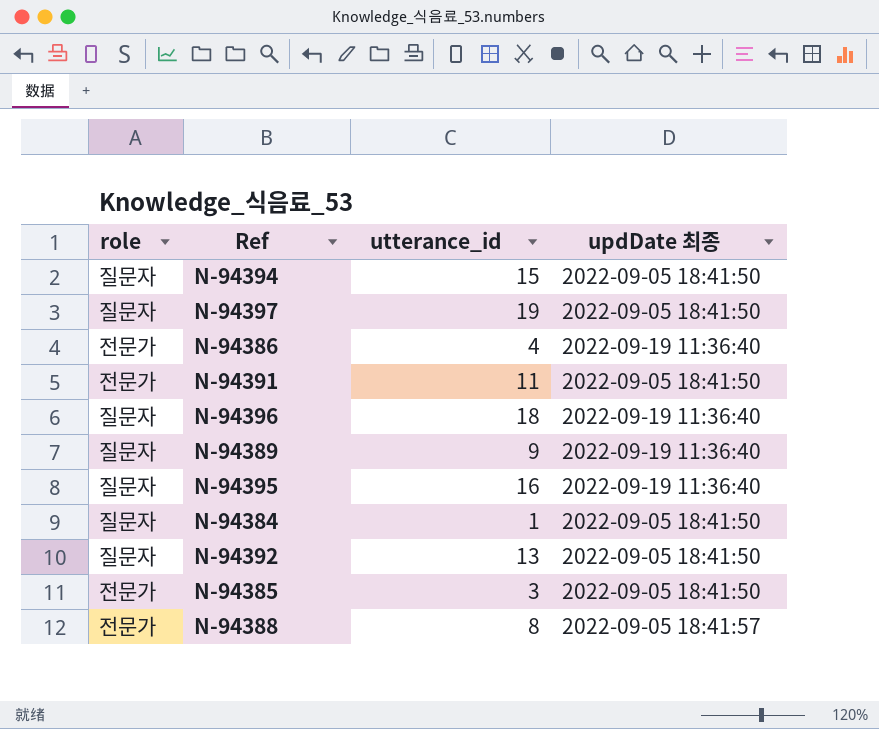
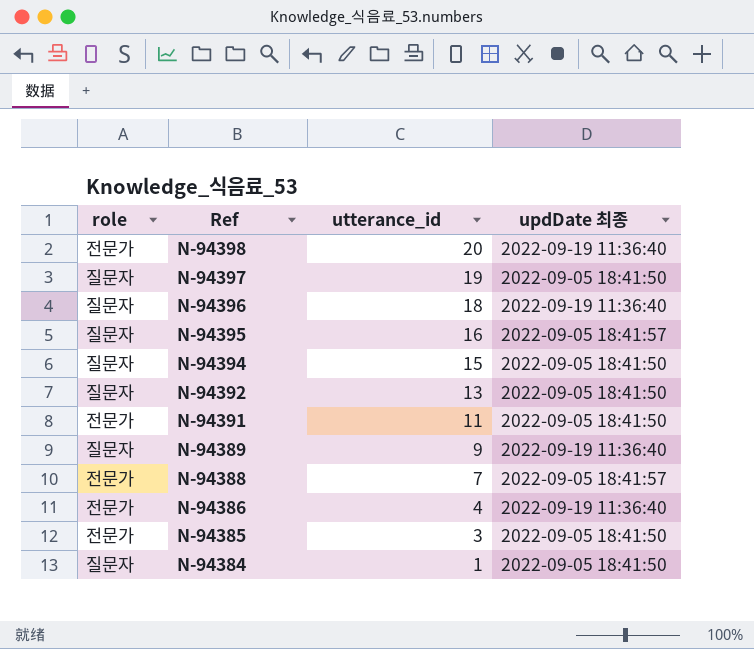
row order: none -> Ref descending
row N-94398: none -> 전문가 | 20 | 2022-09-19 11:36:40
N-94395 | updDate 최종: 2022-09-19 11:36:40 -> 2022-09-05 18:41:57
N-94388 | utterance_id: 8 -> 7

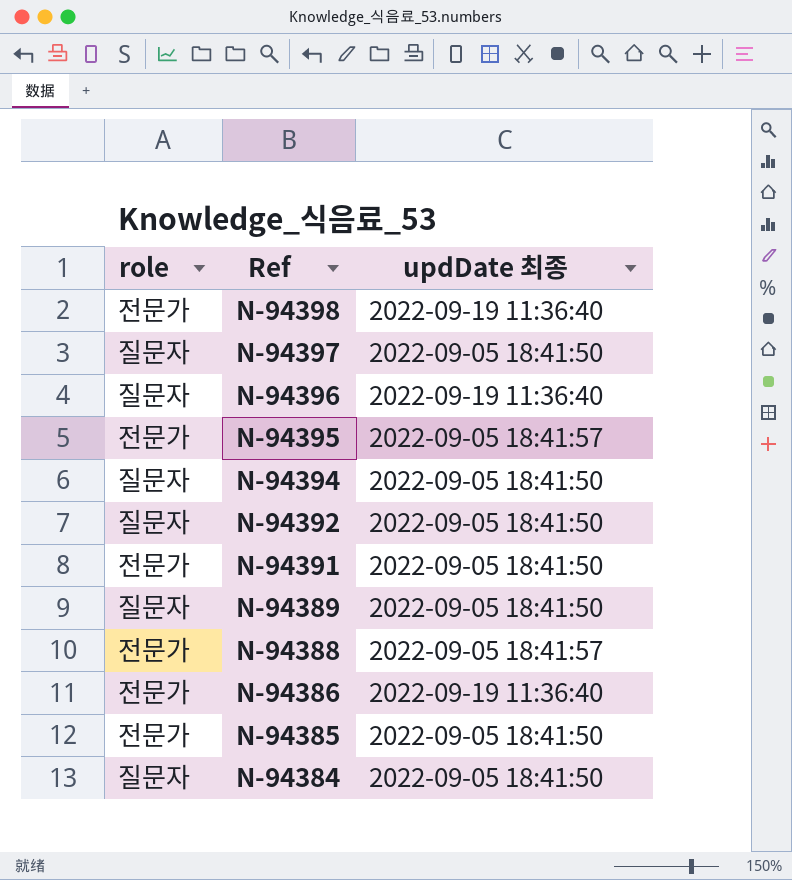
column utterance_id | position: 3 -> none
N-94395 | role: 질문자 -> 전문가
N-94389 | updDate 최종: 2022-09-19 11:36:40 -> 2022-09-05 18:41:50

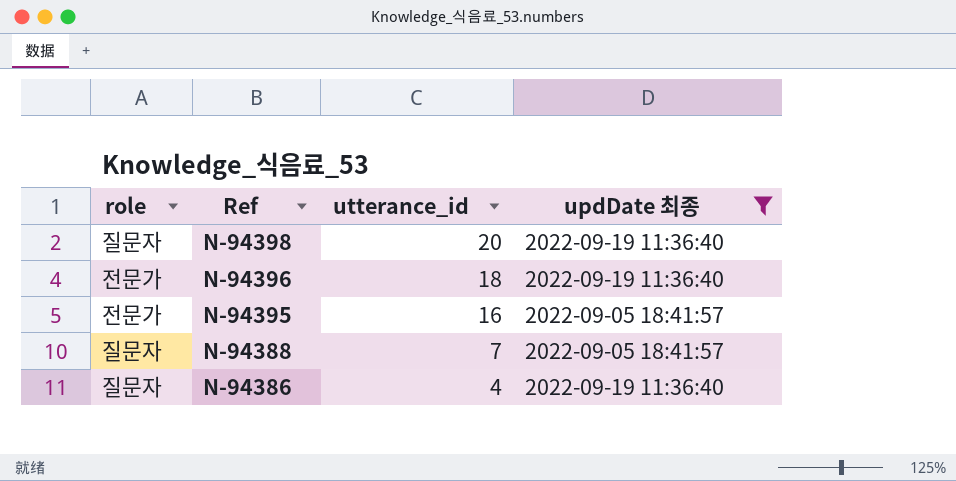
filter: none -> updDate 최종 != 2022-09-05 18:41:50
column utterance_id | position: none -> 3
N-94398 | role: 전문가 -> 질문자
N-94396 | role: 질문자 -> 전문가
N-94388 | role: 전문가 -> 질문자
N-94386 | role: 전문가 -> 질문자

